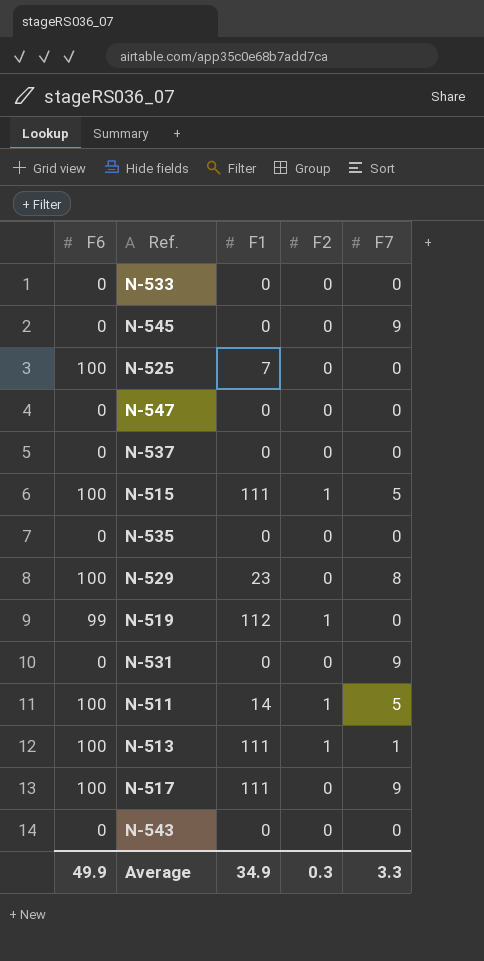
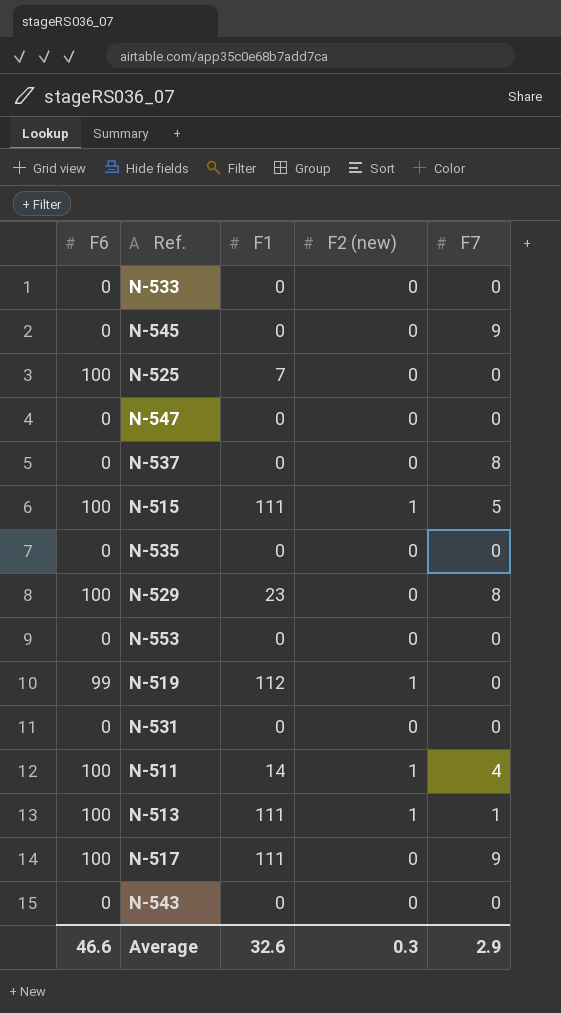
column name: F2 -> F2 (new)
N-537 | F7: 0 -> 8
row N-553: none -> 0 | 0 | 0 | 0
N-531 | F7: 9 -> 0
N-511 | F7: 5 -> 4
Average | F6: 49.9 -> 46.6
Average | F1: 34.9 -> 32.6
Average | F7: 3.3 -> 2.9

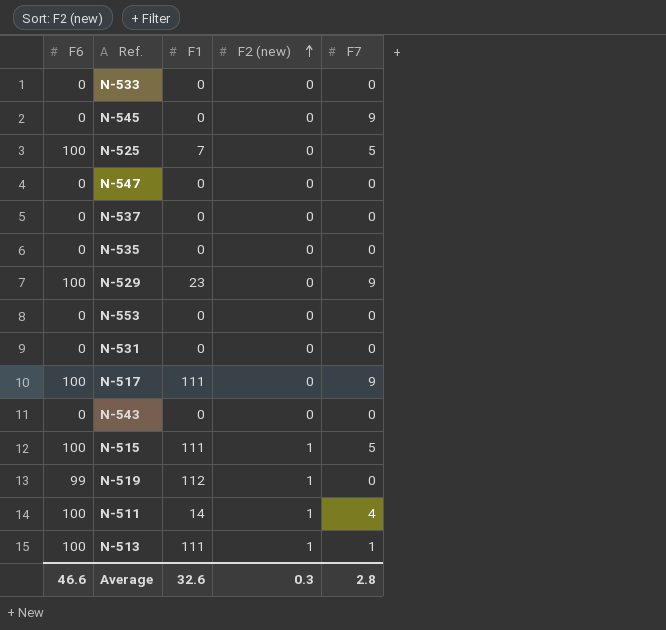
row order: none -> F2 (new) ascending
N-525 | F7: 0 -> 5
N-537 | F7: 8 -> 0
N-529 | F7: 8 -> 9
Average | F7: 2.9 -> 2.8

